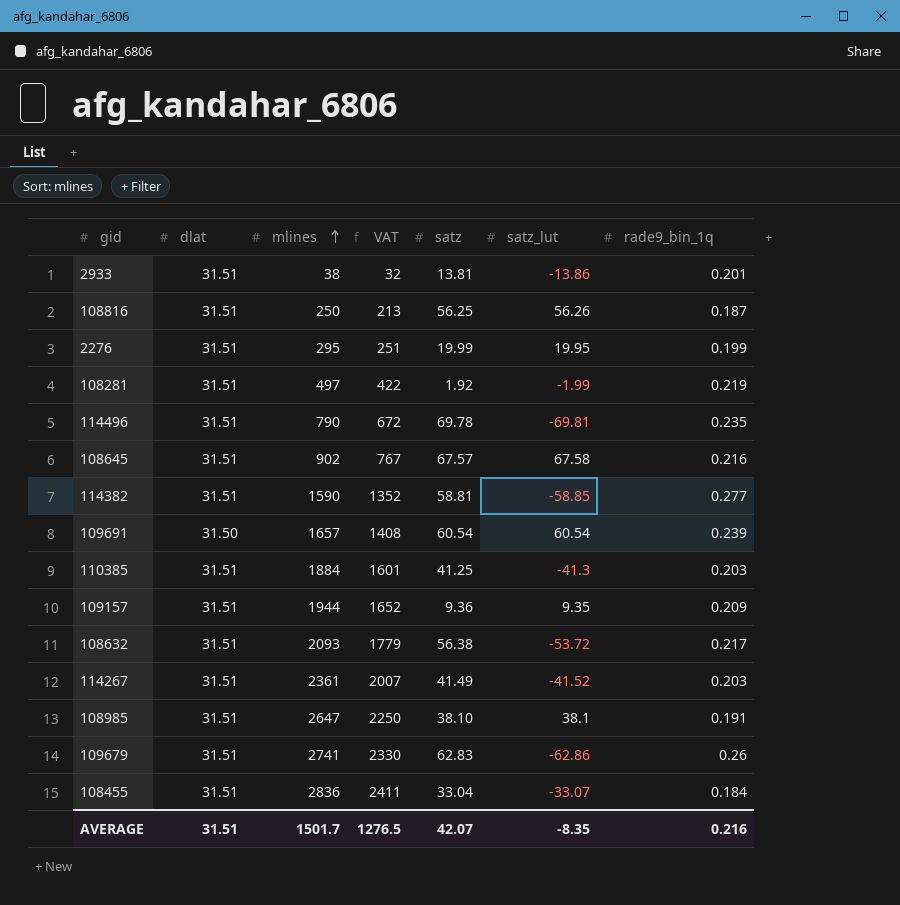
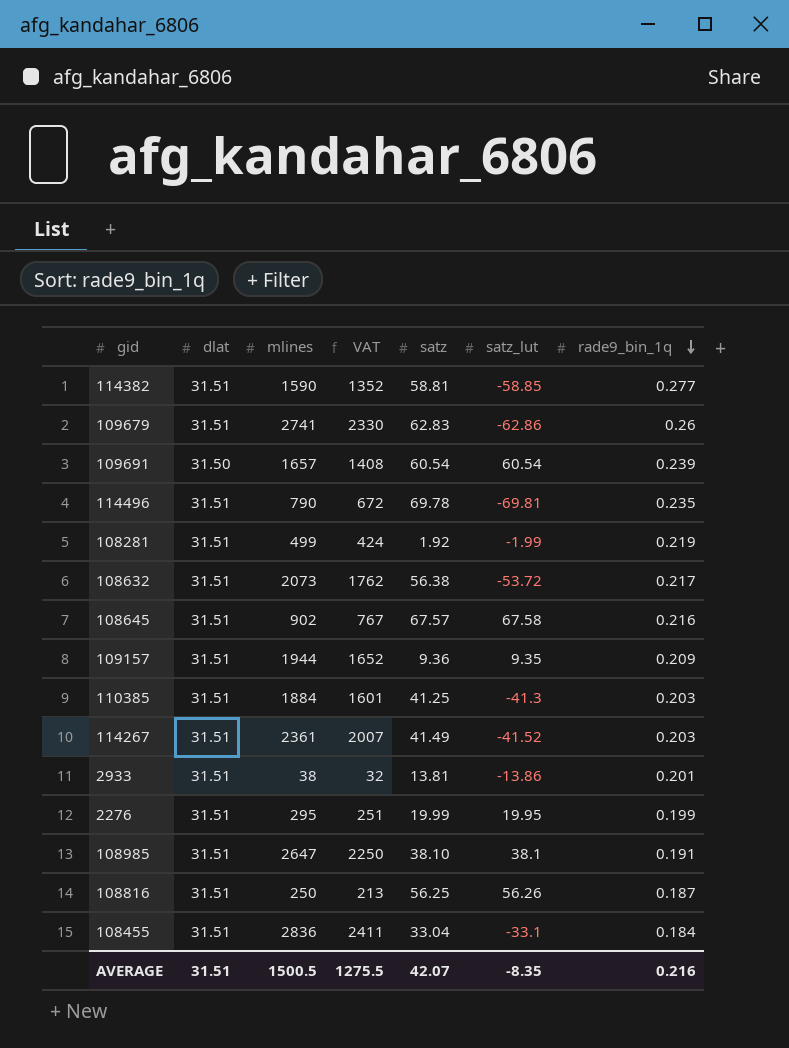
row order: mlines ascending -> rade9_bin_1q descending
108281 | mlines: 497 -> 499
108281 | VAT: 422 -> 424
108632 | mlines: 2093 -> 2073
108632 | VAT: 1779 -> 1762
108455 | satz_lut: -33.07 -> -33.1
AVERAGE | mlines: 1501.7 -> 1500.5
AVERAGE | VAT: 1276.5 -> 1275.5

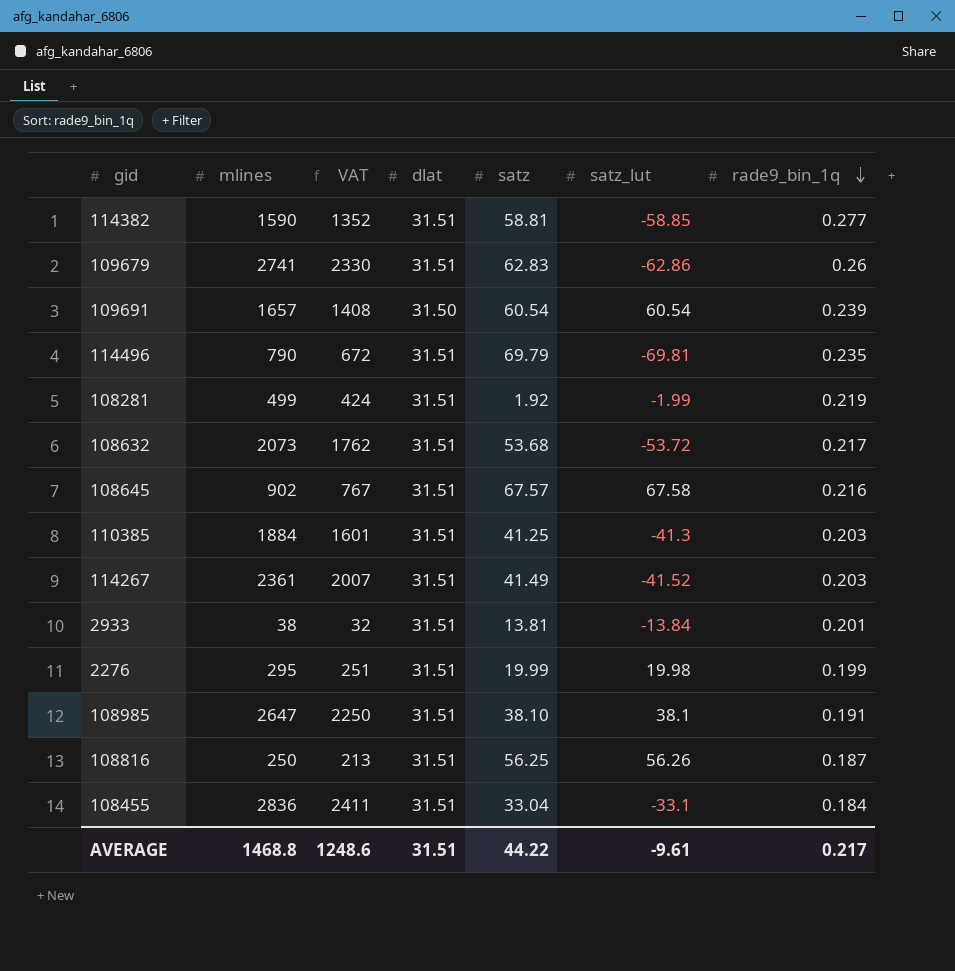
column dlat | position: 2 -> 4
row 109157: 31.51 | 1944 | 1652 | 9.36 | 9.35 | 0.209 -> none
114496 | satz: 69.78 -> 69.79
108632 | satz: 56.38 -> 53.68
2933 | satz_lut: -13.86 -> -13.84
2276 | satz_lut: 19.95 -> 19.98
AVERAGE | mlines: 1500.5 -> 1468.8
AVERAGE | VAT: 1275.5 -> 1248.6
AVERAGE | satz: 42.07 -> 44.22
AVERAGE | satz_lut: -8.35 -> -9.61
AVERAGE | rade9_bin_1q: 0.216 -> 0.217

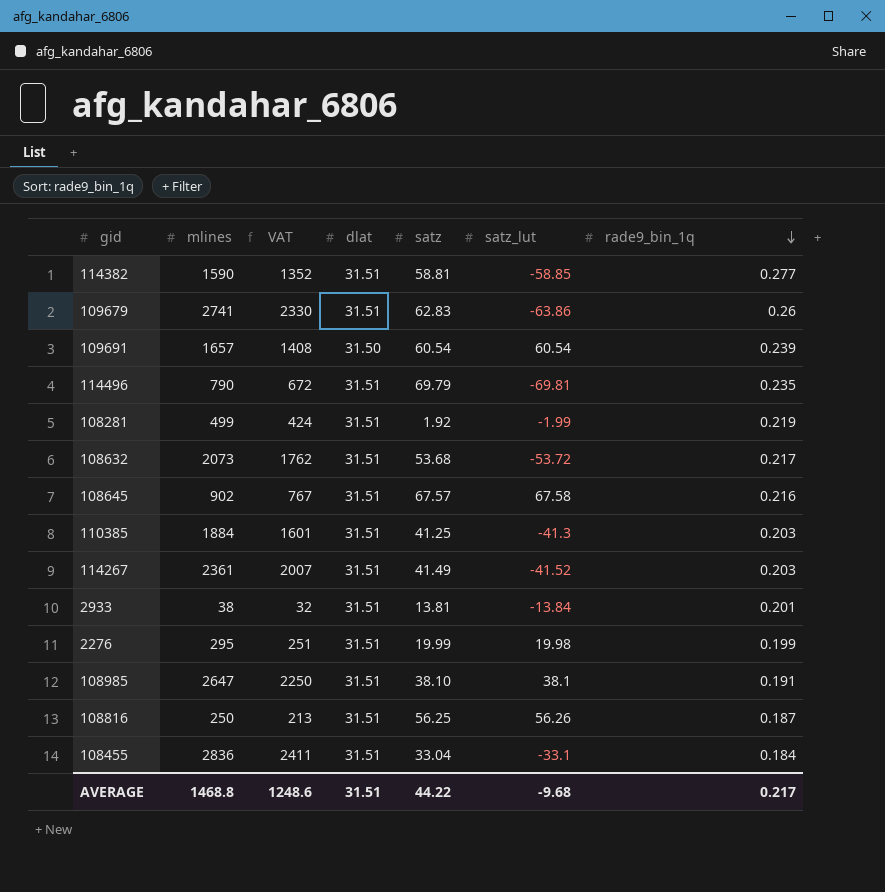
109679 | satz_lut: -62.86 -> -63.86
AVERAGE | satz_lut: -9.61 -> -9.68

